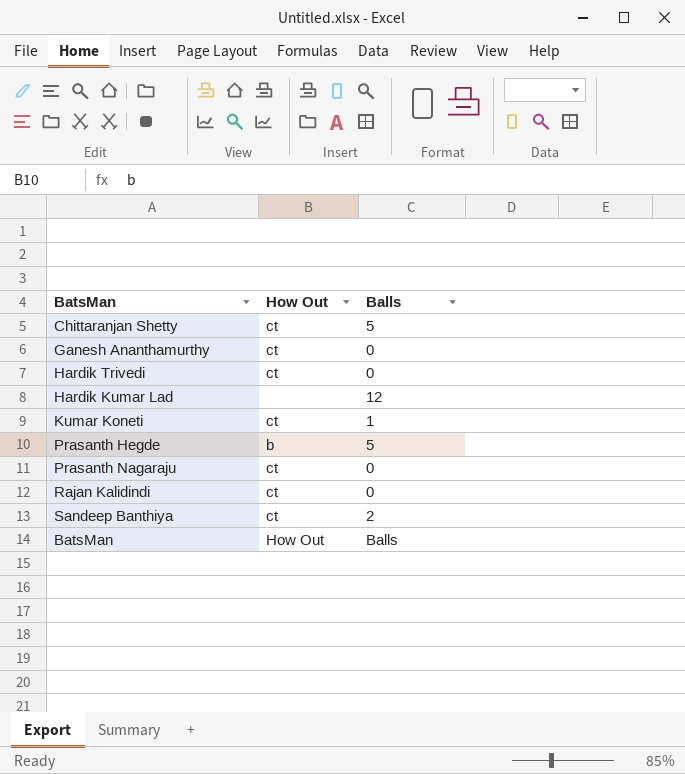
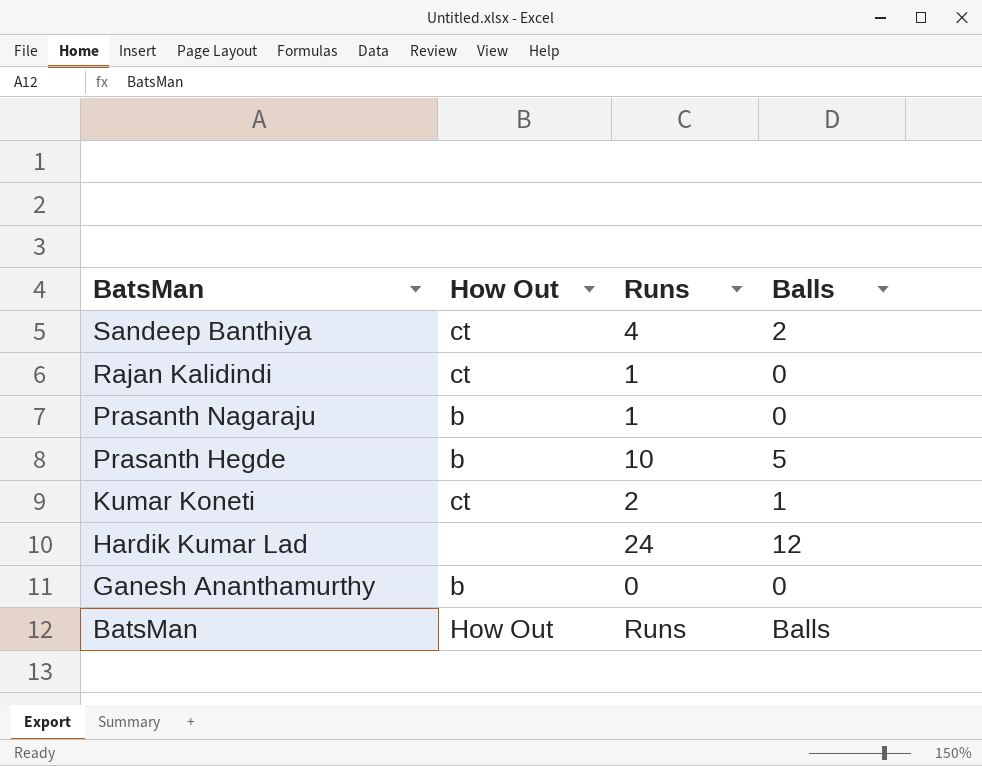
row order: none -> BatsMan descending
column Runs | position: none -> 3
row Chittaranjan Shetty: ct | 5 -> none
row Hardik Trivedi: ct | 0 -> none
Prasanth Nagaraju | How Out: ct -> b
Ganesh Ananthamurthy | How Out: ct -> b

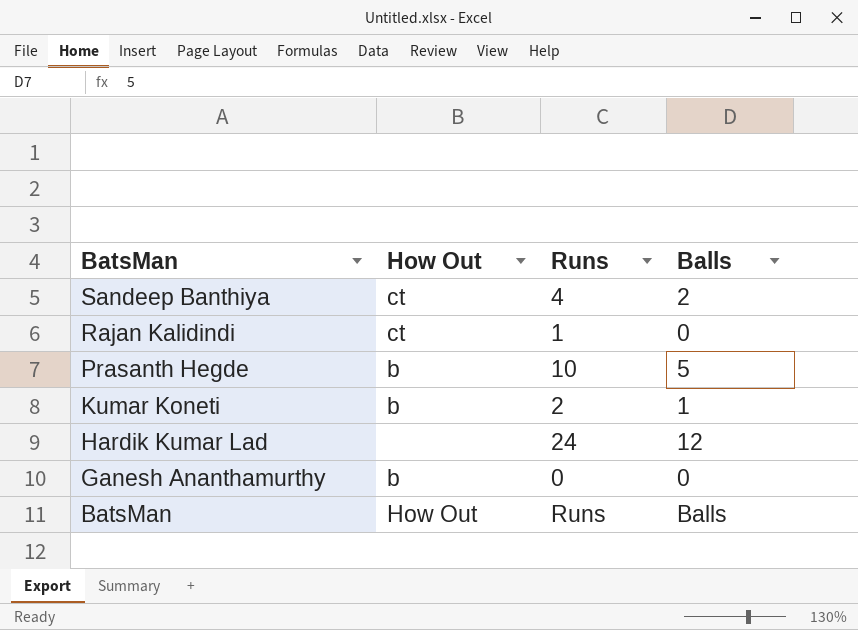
row Prasanth Nagaraju: b | 1 | 0 -> none
Kumar Koneti | How Out: ct -> b

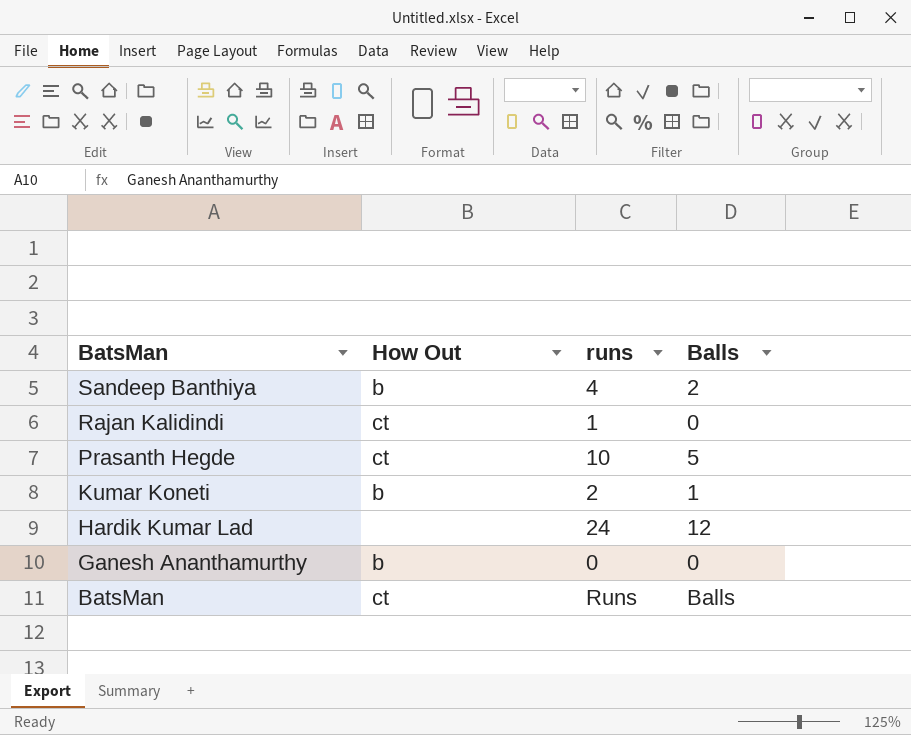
column name: Runs -> runs
Sandeep Banthiya | How Out: ct -> b
Prasanth Hegde | How Out: b -> ct
BatsMan | How Out: How Out -> ct

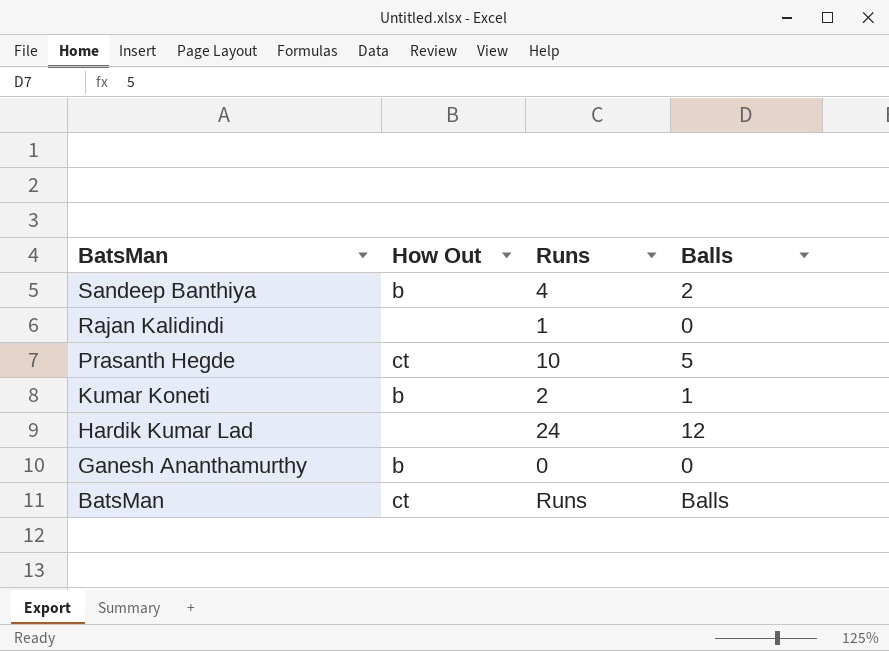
column name: runs -> Runs
Rajan Kalidindi | How Out: ct -> none

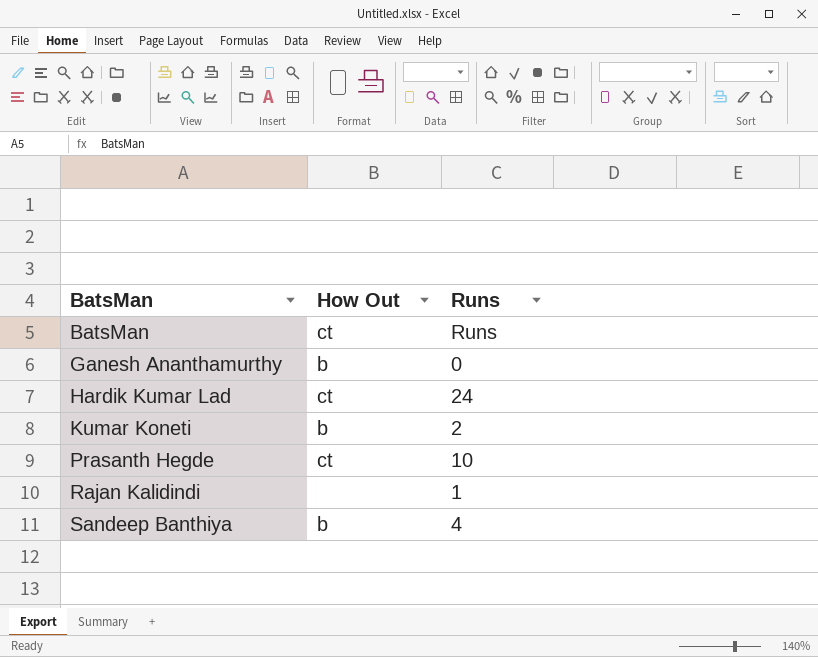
row order: BatsMan descending -> BatsMan ascending
column Balls | position: 4 -> none
Hardik Kumar Lad | How Out: none -> ct

